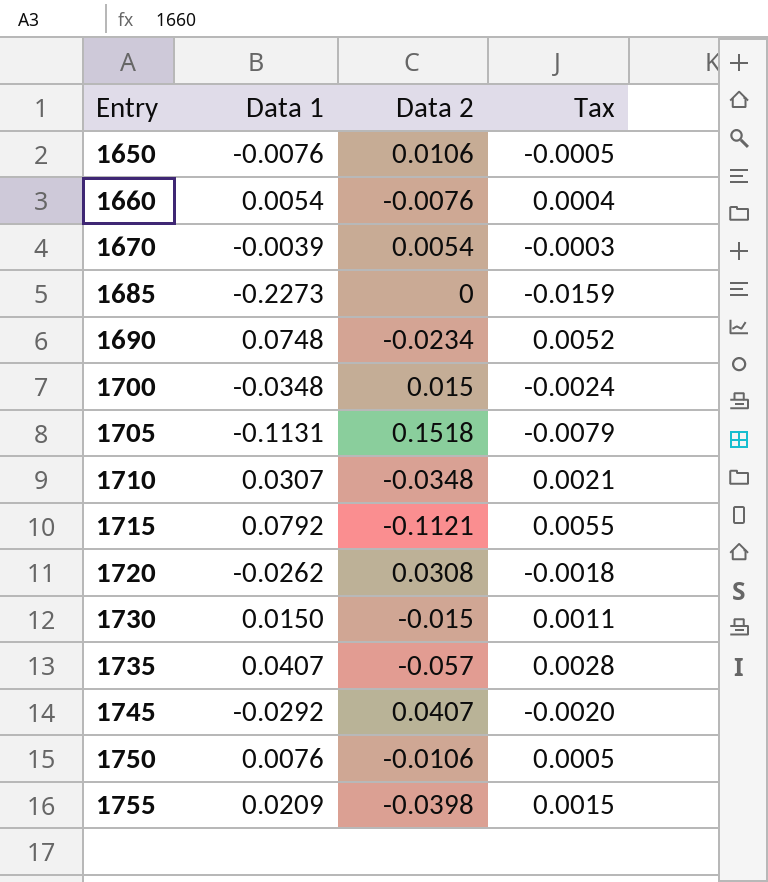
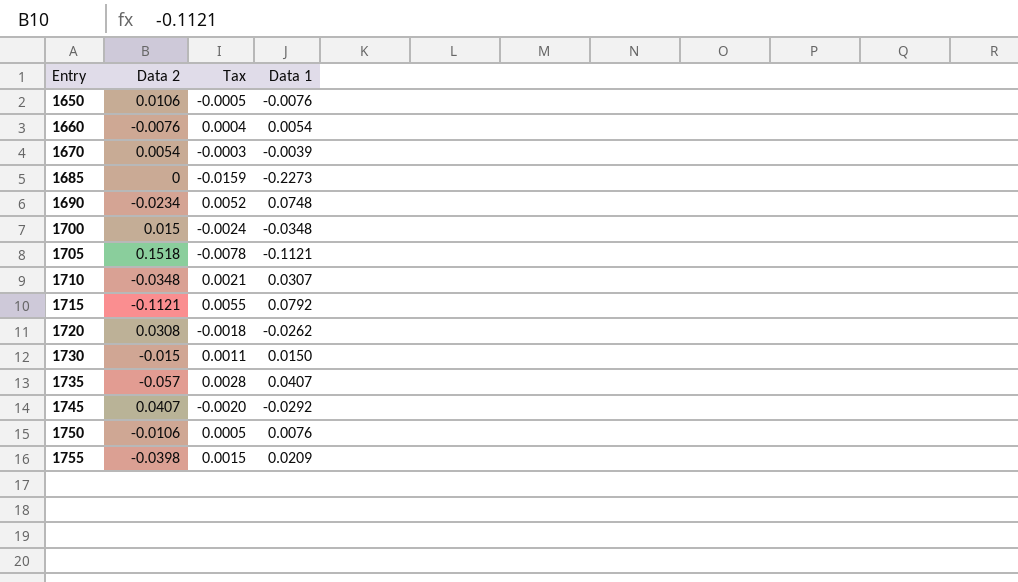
column Data 1 | position: 2 -> 4
1705 | Tax: -0.0079 -> -0.0078
1705 | Data 1: -0.1131 -> -0.1121

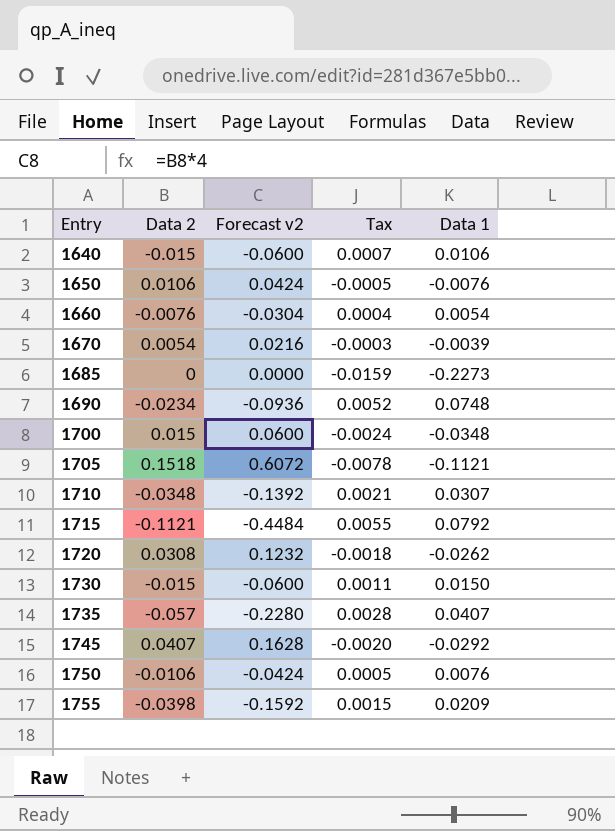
column Forecast v2 | formula: none -> [Data 2] * 4
row 1640: none -> -0.015 | -0.0600 | 0.0007 | 0.0106

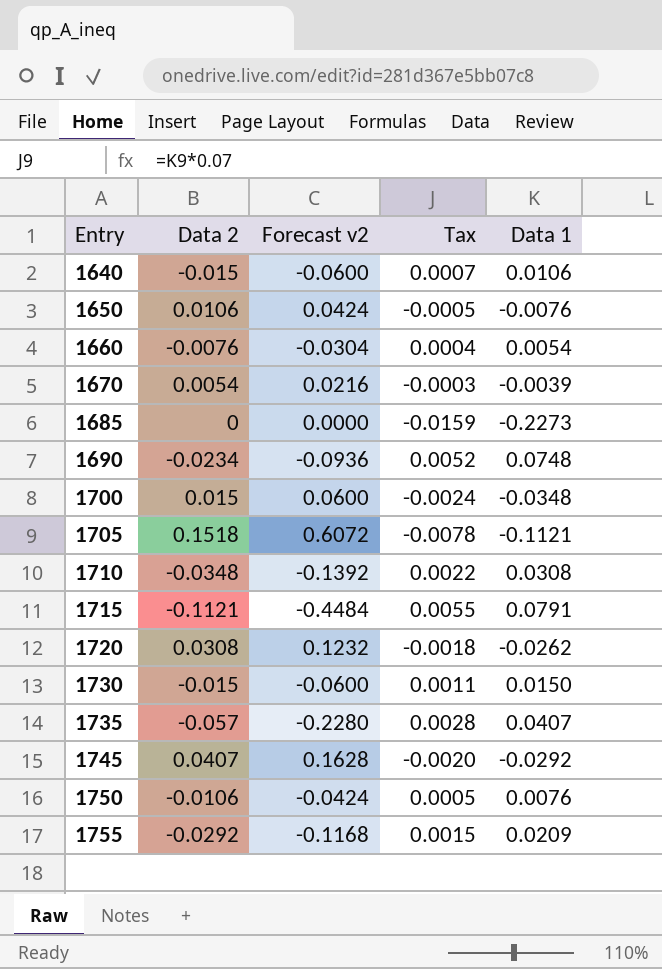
1710 | Tax: 0.0021 -> 0.0022
1710 | Data 1: 0.0307 -> 0.0308
1715 | Data 1: 0.0792 -> 0.0791
1755 | Data 2: -0.0398 -> -0.0292
1755 | Forecast v2: -0.1592 -> -0.1168

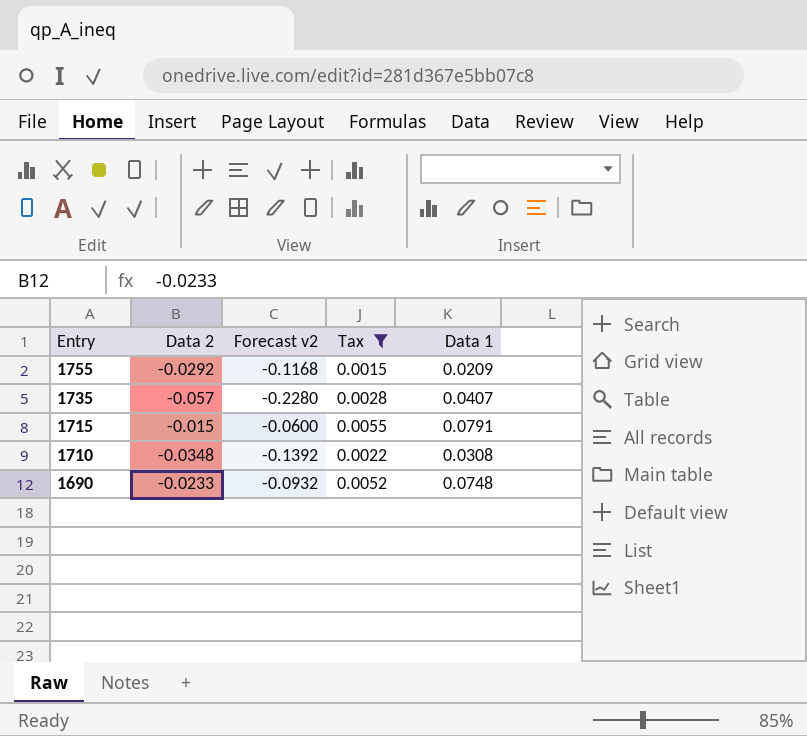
filter: none -> Tax >= 0.0015
row order: Entry ascending -> Entry descending
1715 | Data 2: -0.1121 -> -0.015
1715 | Forecast v2: -0.4484 -> -0.0600
1690 | Data 2: -0.0234 -> -0.0233
1690 | Forecast v2: -0.0936 -> -0.0932

